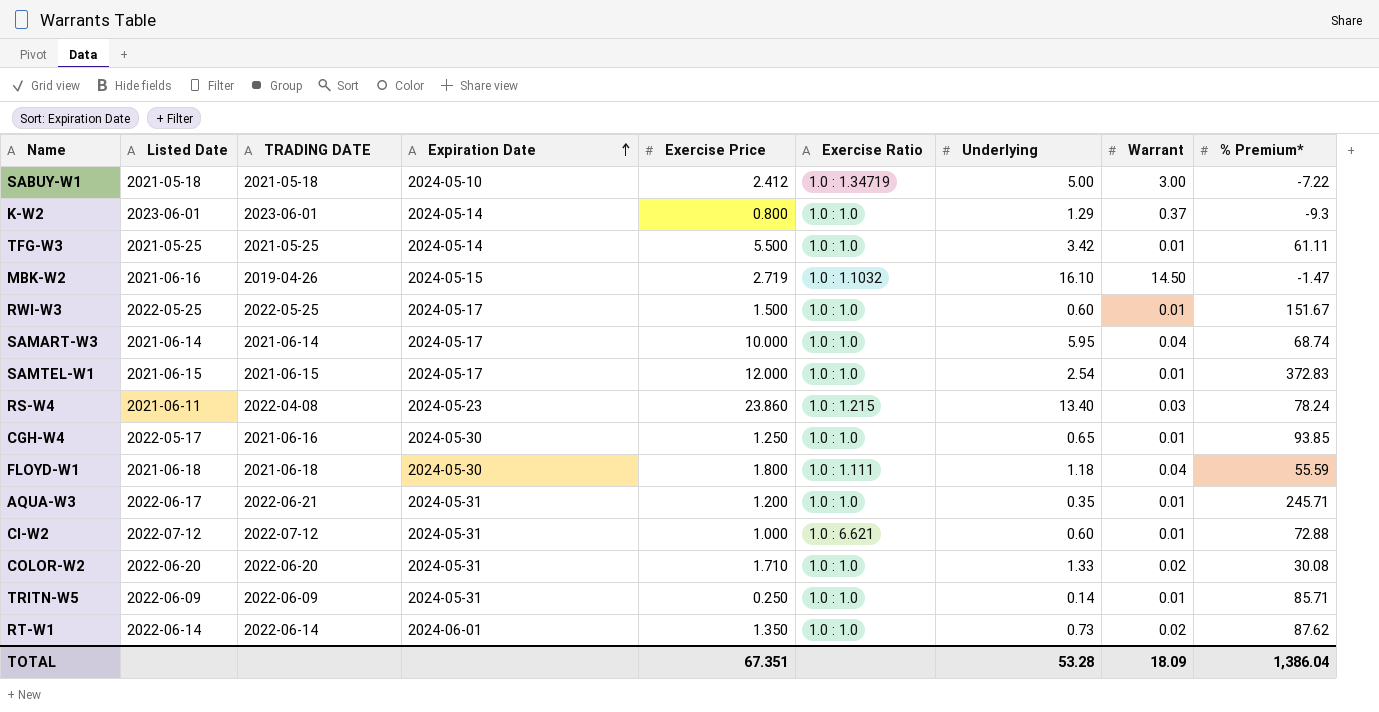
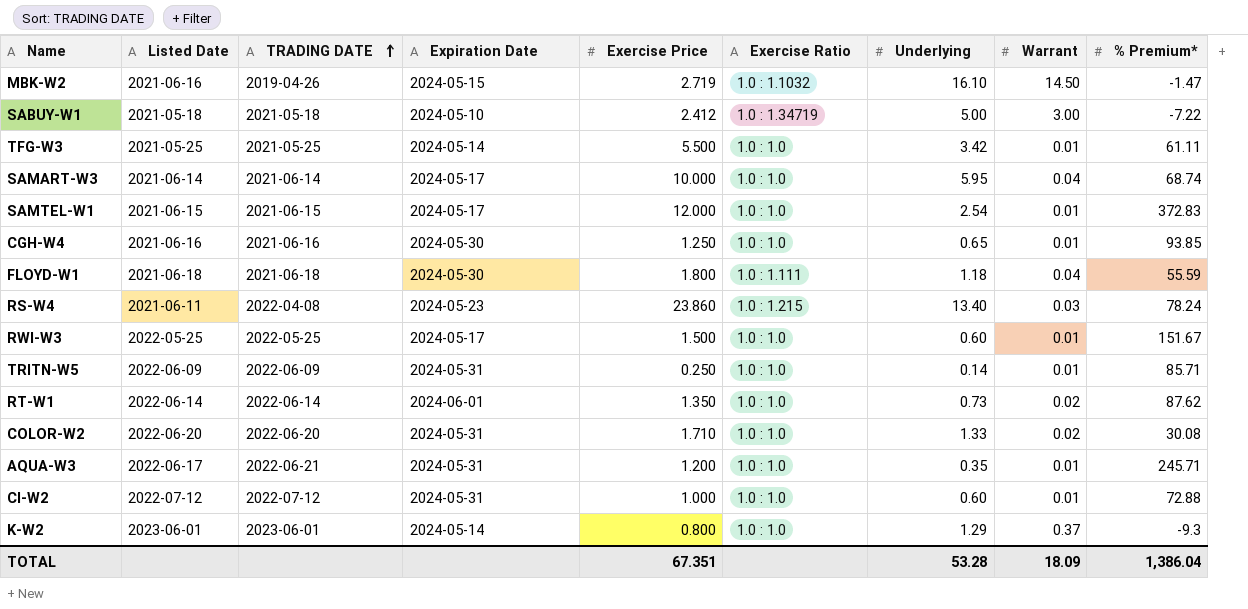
row order: Expiration Date ascending -> TRADING DATE ascending
CGH-W4 | Listed Date: 2022-05-17 -> 2021-06-16
CI-W2 | Exercise Ratio: 1.0 : 6.621 -> 1.0 : 1.0

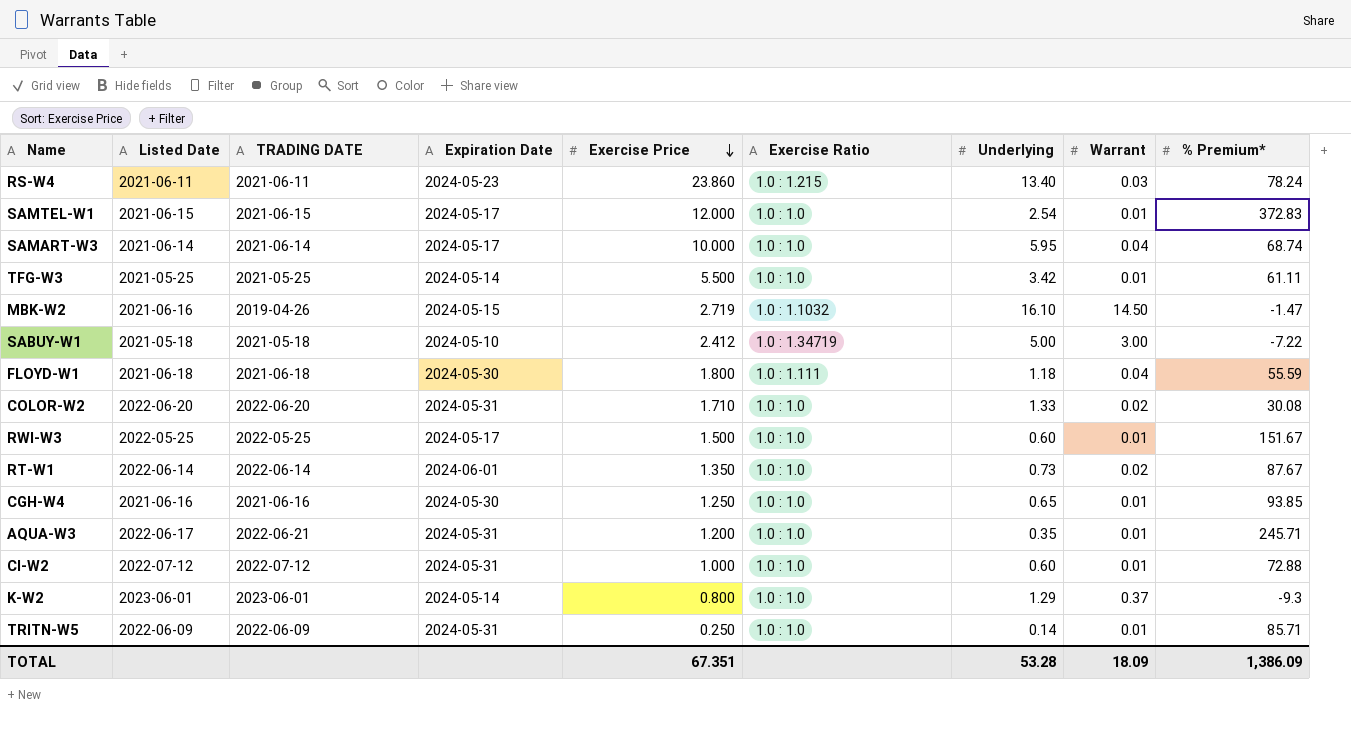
row order: TRADING DATE ascending -> Exercise Price descending
RS-W4 | TRADING DATE: 2022-04-08 -> 2021-06-11
RT-W1 | % Premium*: 87.62 -> 87.67
TOTAL | % Premium*: 1,386.04 -> 1,386.09

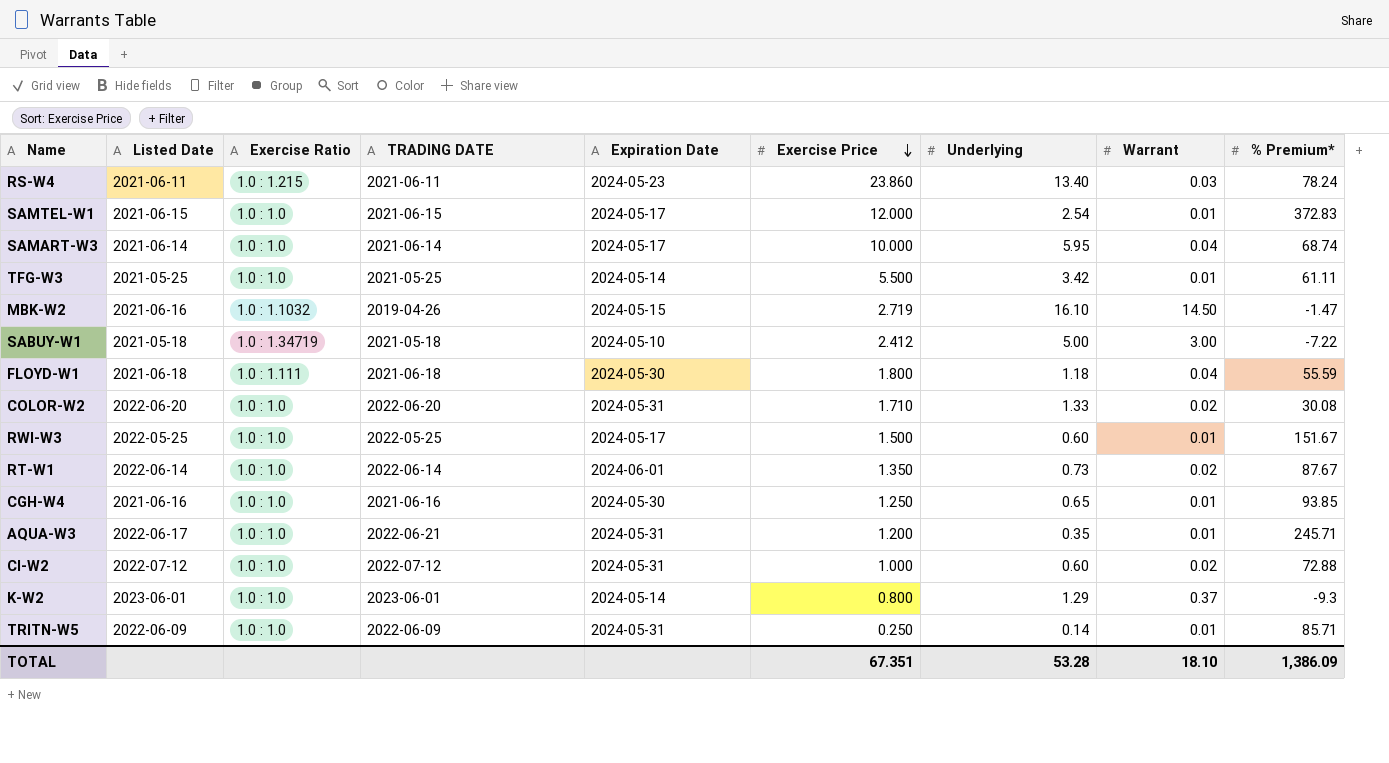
column Exercise Ratio | position: 6 -> 3
CI-W2 | Warrant: 0.01 -> 0.02
TOTAL | Warrant: 18.09 -> 18.10

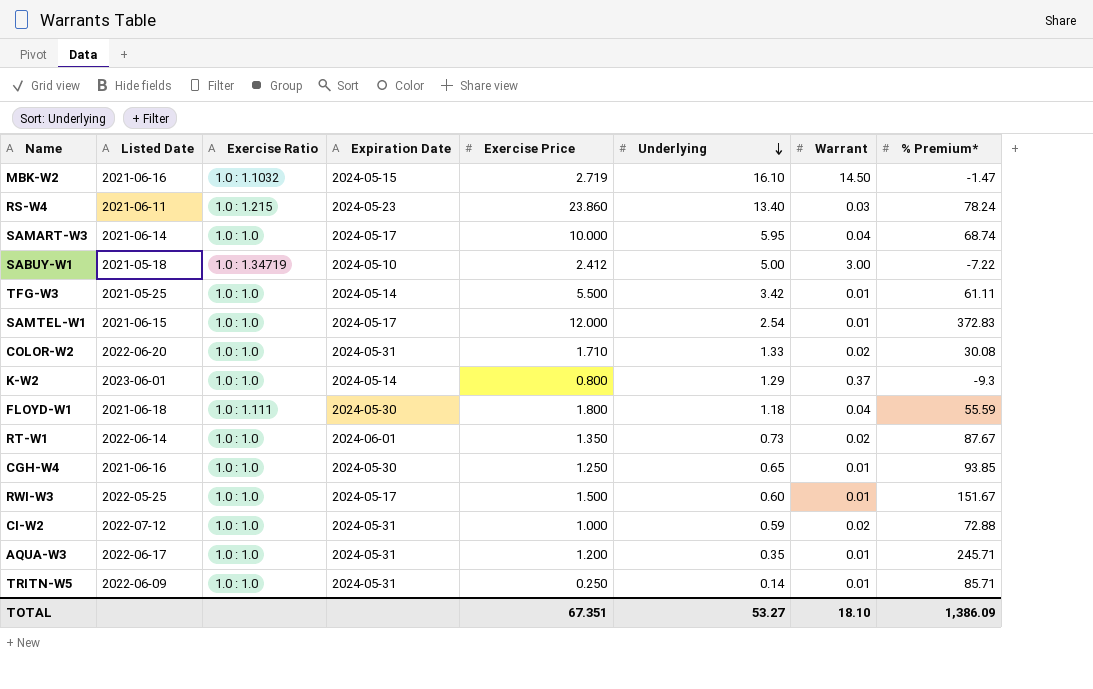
row order: Exercise Price descending -> Underlying descending
column TRADING DATE | position: 4 -> none
CI-W2 | Underlying: 0.60 -> 0.59
TOTAL | Underlying: 53.28 -> 53.27

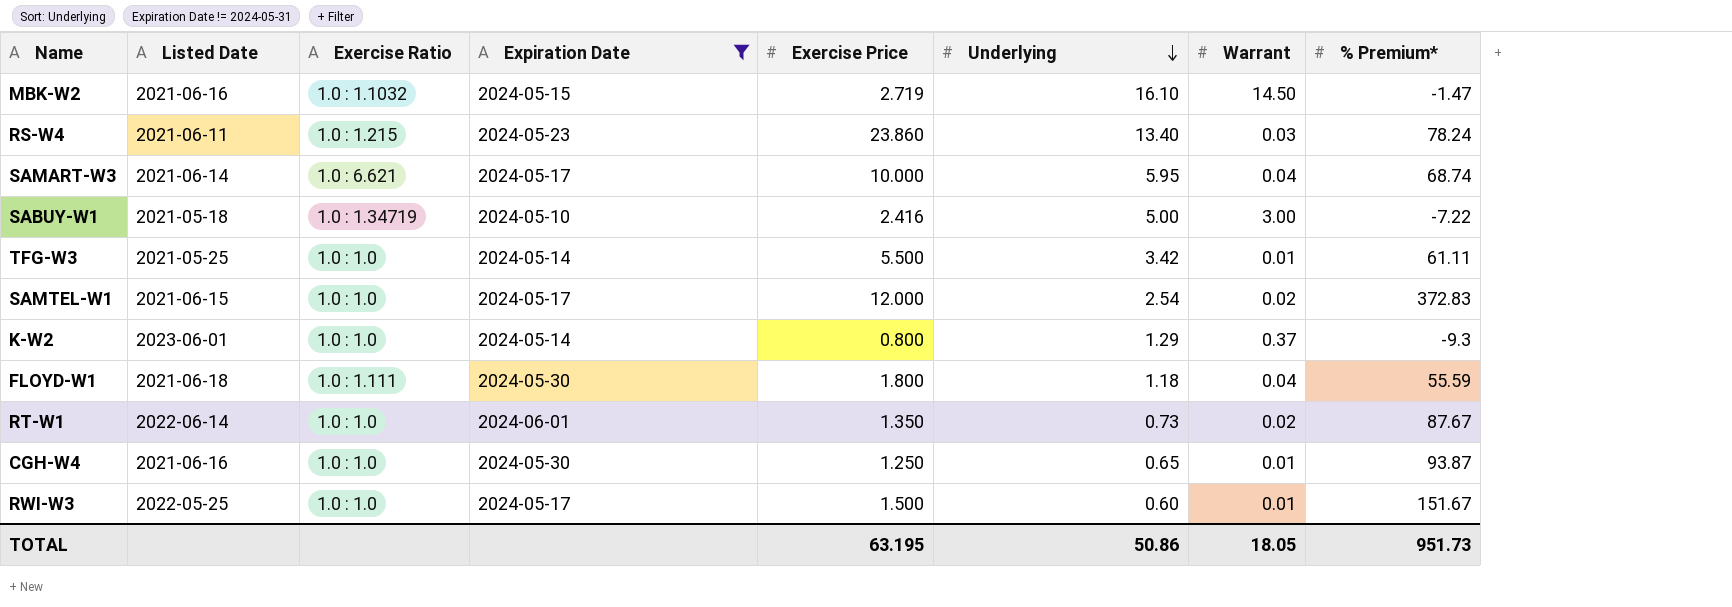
filter: none -> Expiration Date != 2024-05-31
SAMART-W3 | Exercise Ratio: 1.0 : 1.0 -> 1.0 : 6.621
SABUY-W1 | Exercise Price: 2.412 -> 2.416
SAMTEL-W1 | Warrant: 0.01 -> 0.02
CGH-W4 | % Premium*: 93.85 -> 93.87
TOTAL | Exercise Price: 67.351 -> 63.195
TOTAL | Underlying: 53.27 -> 50.86
TOTAL | Warrant: 18.10 -> 18.05
TOTAL | % Premium*: 1,386.09 -> 951.73

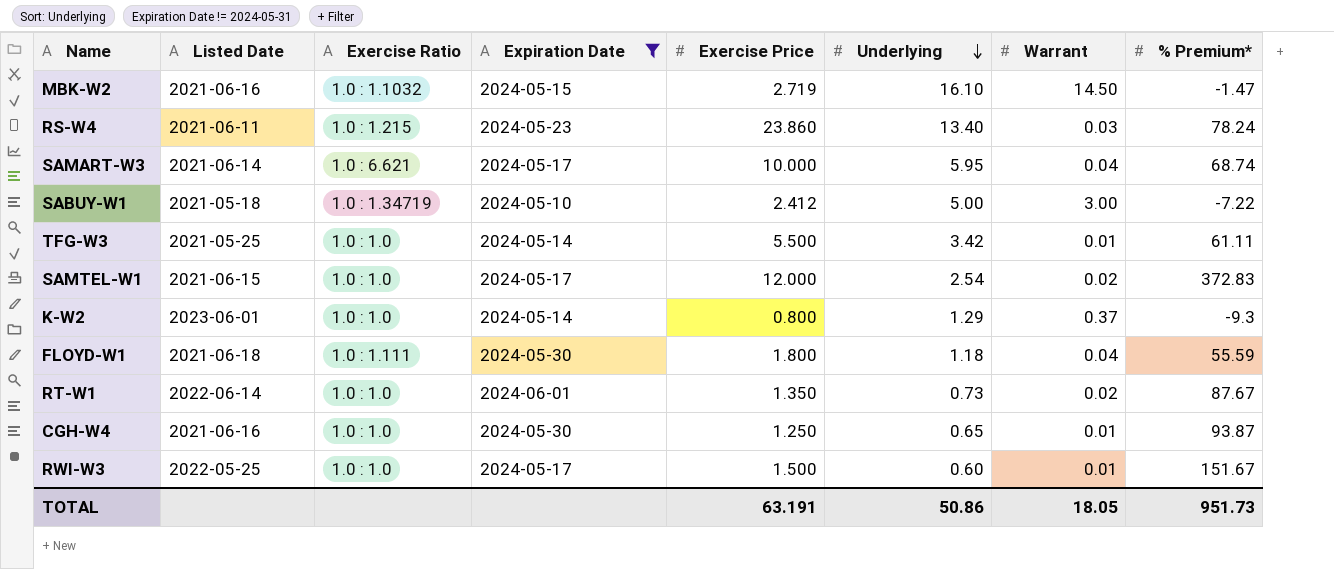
SABUY-W1 | Exercise Price: 2.416 -> 2.412
TOTAL | Exercise Price: 63.195 -> 63.191

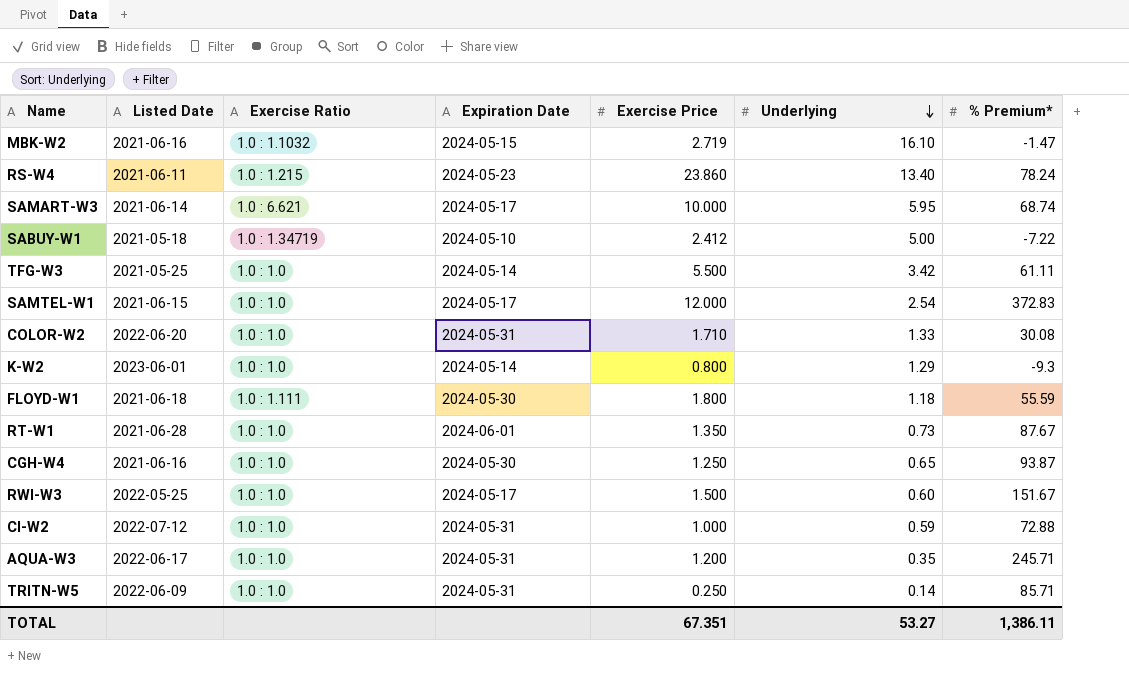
filter: Expiration Date != 2024-05-31 -> none
column Warrant | position: 7 -> none
RT-W1 | Listed Date: 2022-06-14 -> 2021-06-28
TOTAL | Exercise Price: 63.191 -> 67.351
TOTAL | Underlying: 50.86 -> 53.27
TOTAL | % Premium*: 951.73 -> 1,386.11

